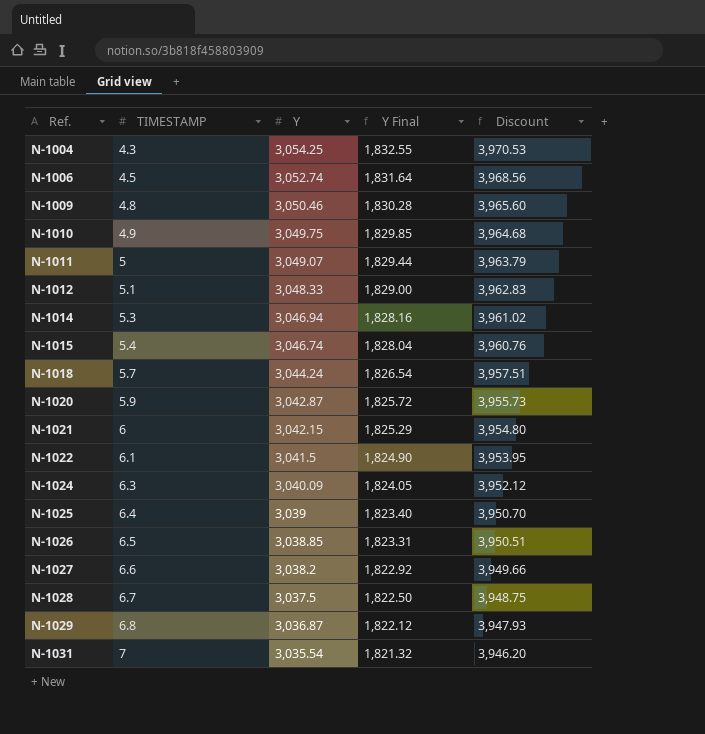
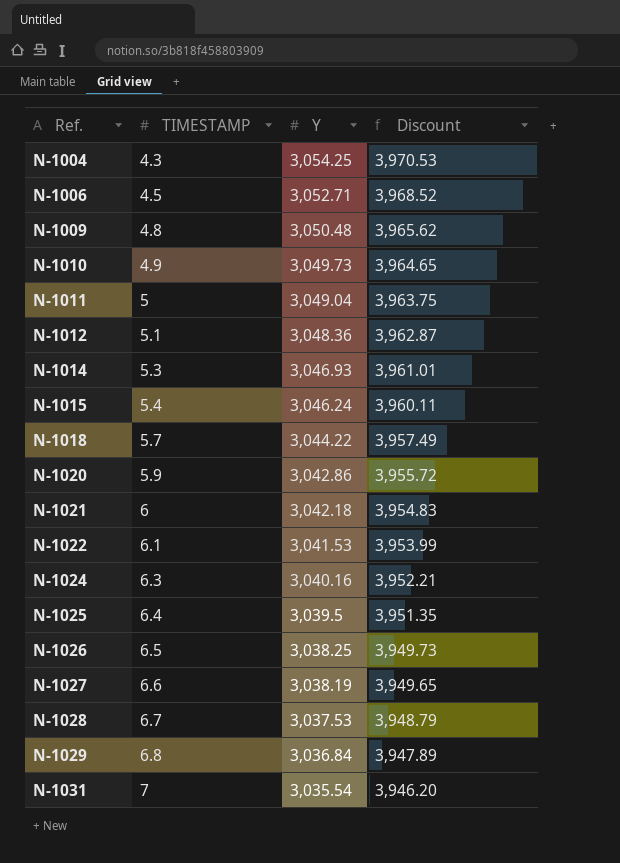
column Y Final | formula: [Y] * 0.6 -> none
N-1006 | Y: 3,052.74 -> 3,052.71
N-1006 | Discount: 3,968.56 -> 3,968.52
N-1009 | Y: 3,050.46 -> 3,050.48
N-1009 | Discount: 3,965.60 -> 3,965.62
N-1010 | Y: 3,049.75 -> 3,049.73
N-1010 | Discount: 3,964.68 -> 3,964.65
N-1011 | Y: 3,049.07 -> 3,049.04
N-1011 | Discount: 3,963.79 -> 3,963.75
N-1012 | Y: 3,048.33 -> 3,048.36
N-1012 | Discount: 3,962.83 -> 3,962.87
N-1014 | Y: 3,046.94 -> 3,046.93
N-1014 | Discount: 3,961.02 -> 3,961.01
N-1015 | Y: 3,046.74 -> 3,046.24
N-1015 | Discount: 3,960.76 -> 3,960.11
N-1018 | Y: 3,044.24 -> 3,044.22
N-1018 | Discount: 3,957.51 -> 3,957.49
N-1020 | Y: 3,042.87 -> 3,042.86
N-1020 | Discount: 3,955.73 -> 3,955.72
N-1021 | Y: 3,042.15 -> 3,042.18
N-1021 | Discount: 3,954.80 -> 3,954.83
N-1022 | Y: 3,041.5 -> 3,041.53
N-1022 | Discount: 3,953.95 -> 3,953.99
N-1024 | Y: 3,040.09 -> 3,040.16
N-1024 | Discount: 3,952.12 -> 3,952.21
N-1025 | Y: 3,039 -> 3,039.5
N-1025 | Discount: 3,950.70 -> 3,951.35
N-1026 | Y: 3,038.85 -> 3,038.25
N-1026 | Discount: 3,950.51 -> 3,949.73
N-1027 | Y: 3,038.2 -> 3,038.19
N-1027 | Discount: 3,949.66 -> 3,949.65
N-1028 | Y: 3,037.5 -> 3,037.53
N-1028 | Discount: 3,948.75 -> 3,948.79
N-1029 | Y: 3,036.87 -> 3,036.84
N-1029 | Discount: 3,947.93 -> 3,947.89

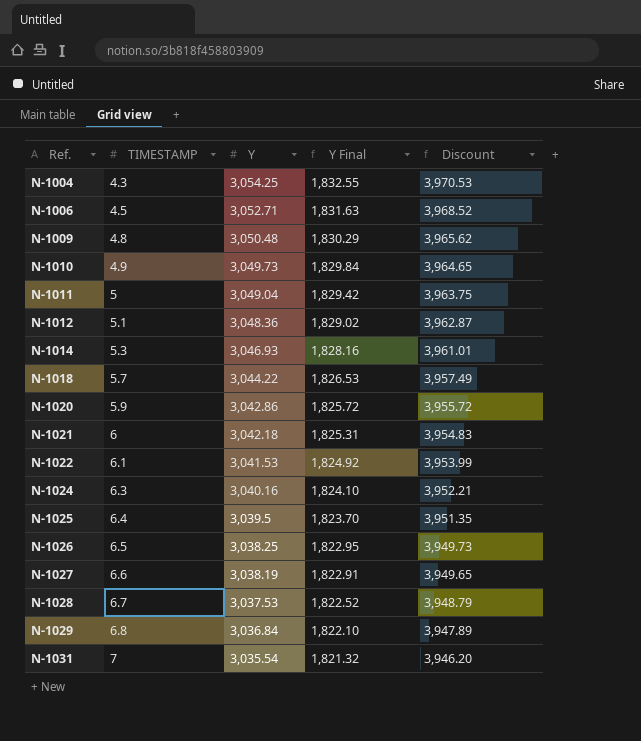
column Y Final | formula: none -> [Y] * 0.6
row N-1015: 5.4 | 3,046.24 | 3,960.11 -> none

